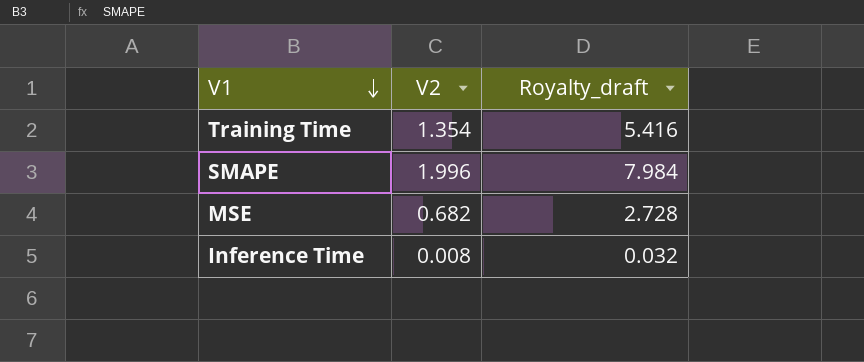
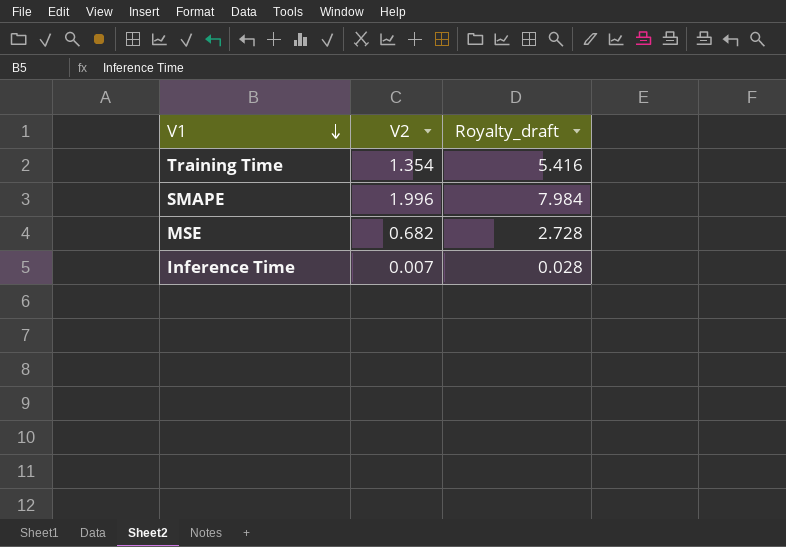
Inference Time | V2: 0.008 -> 0.007
Inference Time | Royalty_draft: 0.032 -> 0.028

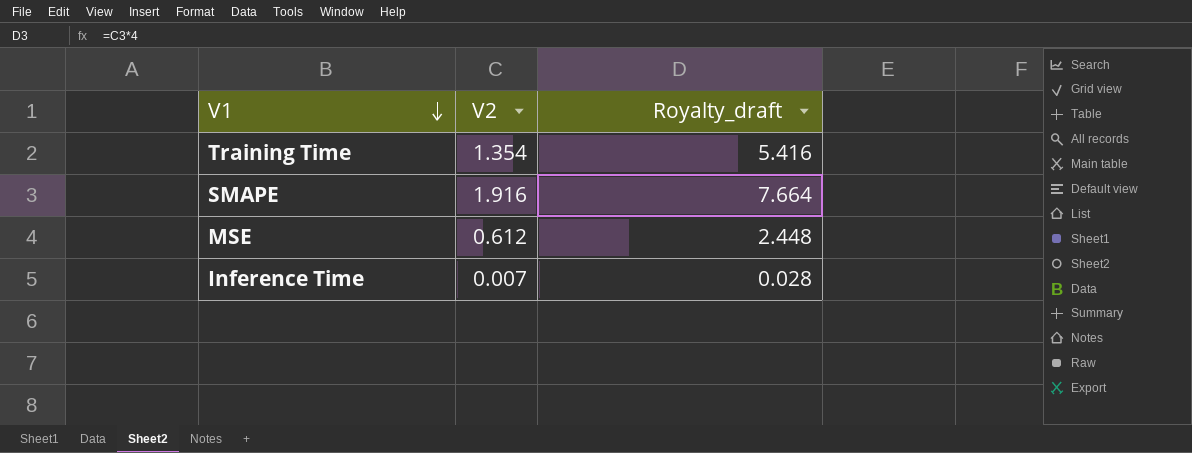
SMAPE | V2: 1.996 -> 1.916
SMAPE | Royalty_draft: 7.984 -> 7.664
MSE | V2: 0.682 -> 0.612
MSE | Royalty_draft: 2.728 -> 2.448

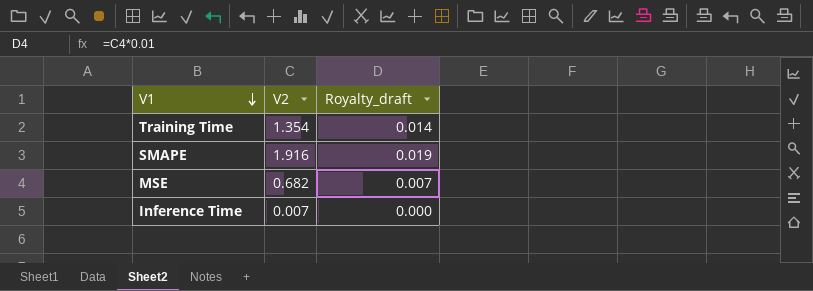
column Royalty_draft | formula: [V2] * 4 -> [V2] * 0.01
MSE | V2: 0.612 -> 0.682

